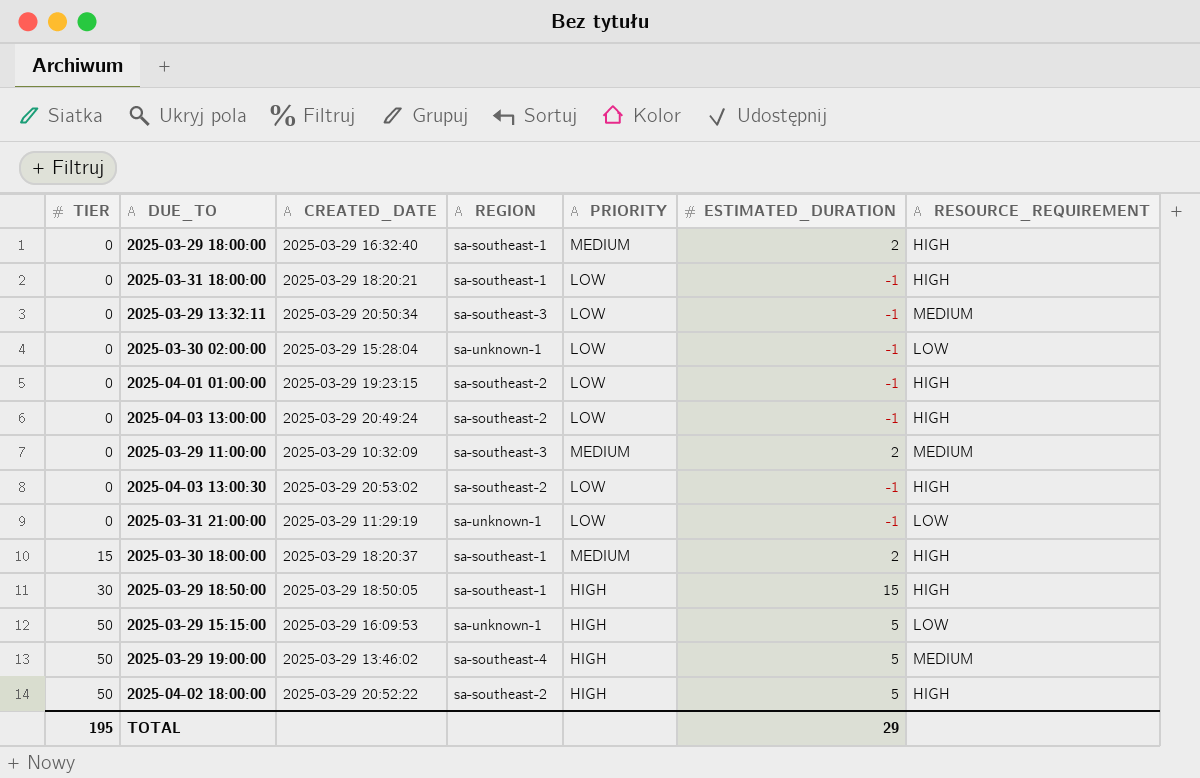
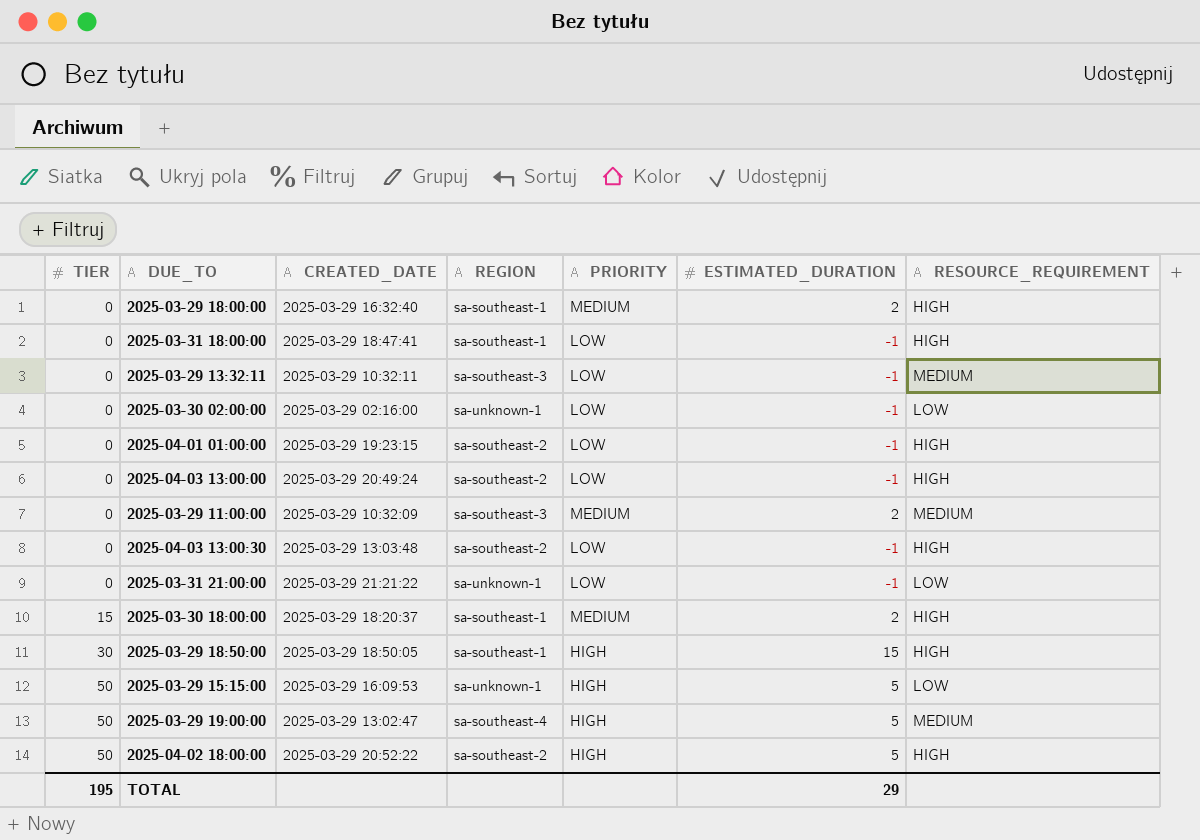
2025-03-31 18:00:00 | CREATED_DATE: 2025-03-29 18:20:21 -> 2025-03-29 18:47:41
2025-03-29 13:32:11 | CREATED_DATE: 2025-03-29 20:50:34 -> 2025-03-29 10:32:11
2025-03-30 02:00:00 | CREATED_DATE: 2025-03-29 15:28:04 -> 2025-03-29 02:16:00
2025-04-03 13:00:30 | CREATED_DATE: 2025-03-29 20:53:02 -> 2025-03-29 13:03:48
2025-03-31 21:00:00 | CREATED_DATE: 2025-03-29 11:29:19 -> 2025-03-29 21:21:22
2025-03-29 19:00:00 | CREATED_DATE: 2025-03-29 13:46:02 -> 2025-03-29 13:02:47

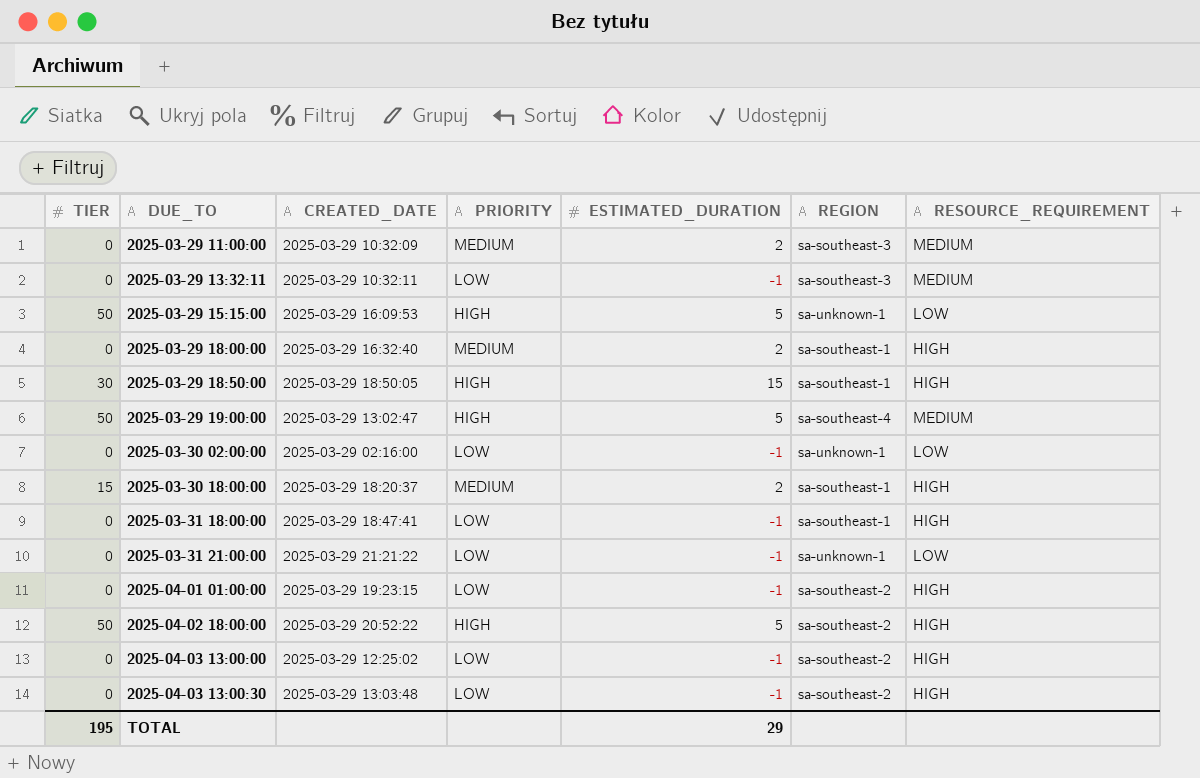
row order: TIER ascending -> DUE_TO ascending
column REGION | position: 4 -> 6
2025-04-03 13:00:00 | CREATED_DATE: 2025-03-29 20:49:24 -> 2025-03-29 12:25:02

